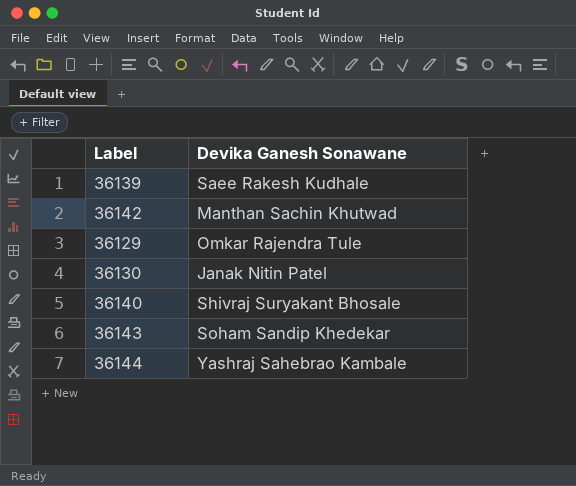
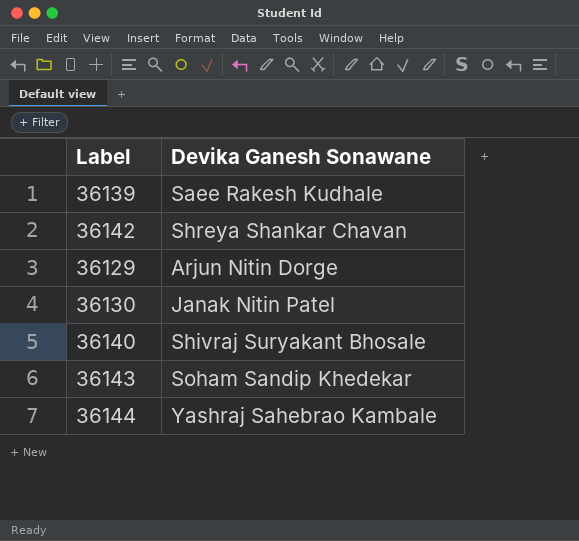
36142 | Devika Ganesh Sonawane: Manthan Sachin Khutwad -> Shreya Shankar Chavan
36129 | Devika Ganesh Sonawane: Omkar Rajendra Tule -> Arjun Nitin Dorge

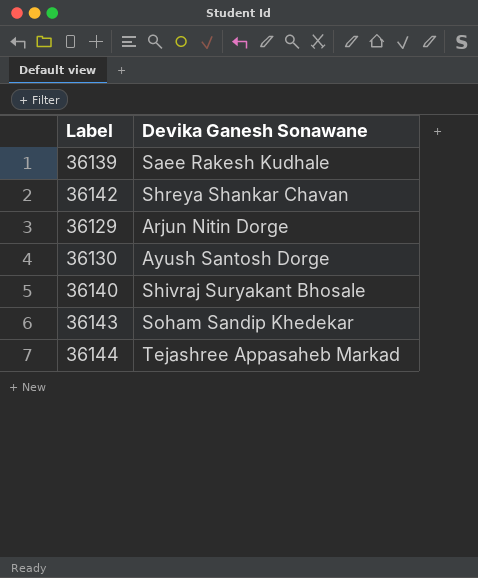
36130 | Devika Ganesh Sonawane: Janak Nitin Patel -> Ayush Santosh Dorge
36144 | Devika Ganesh Sonawane: Yashraj Sahebrao Kambale -> Tejashree Appasaheb Markad

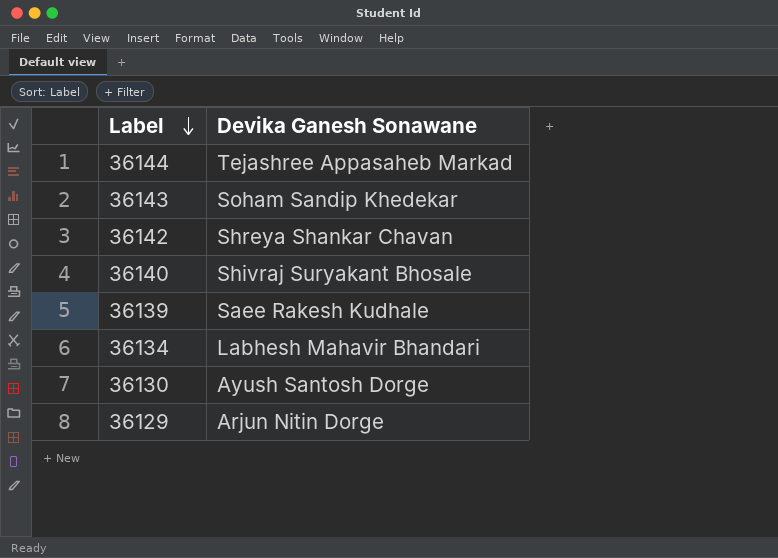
row order: none -> Label descending
row 36134: none -> Labhesh Mahavir Bhandari

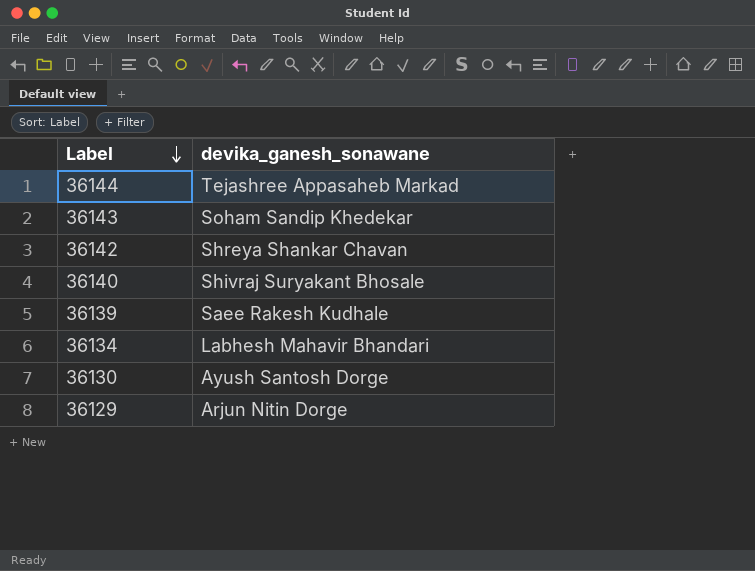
column name: Devika Ganesh Sonawane -> devika_ganesh_sonawane

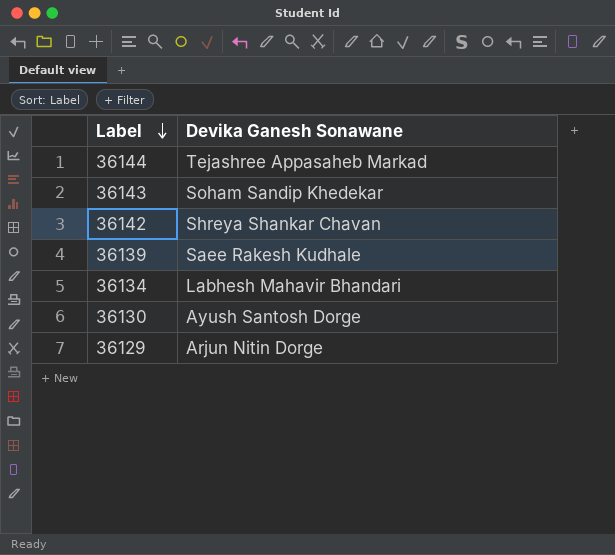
column name: devika_ganesh_sonawane -> Devika Ganesh Sonawane
row 36140: Shivraj Suryakant Bhosale -> none

